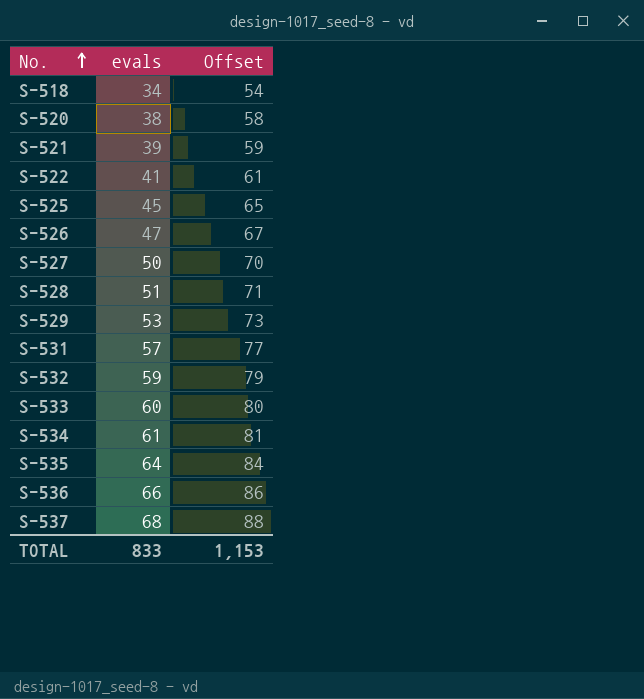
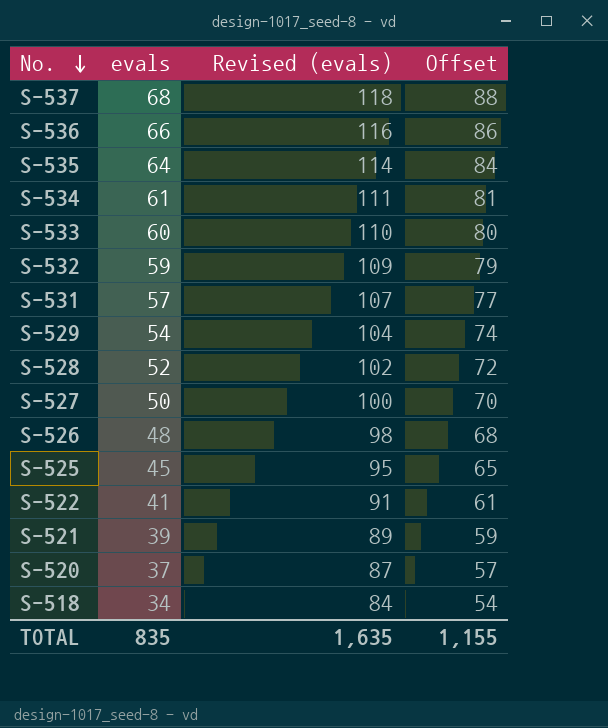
row order: No. ascending -> No. descending
column Revised (evals) | formula: none -> [evals] + 50
S-529 | evals: 53 -> 54
S-529 | Offset: 73 -> 74
S-528 | evals: 51 -> 52
S-528 | Offset: 71 -> 72
S-526 | evals: 47 -> 48
S-526 | Offset: 67 -> 68
S-520 | evals: 38 -> 37
S-520 | Offset: 58 -> 57
TOTAL | evals: 833 -> 835
TOTAL | Offset: 1,153 -> 1,155

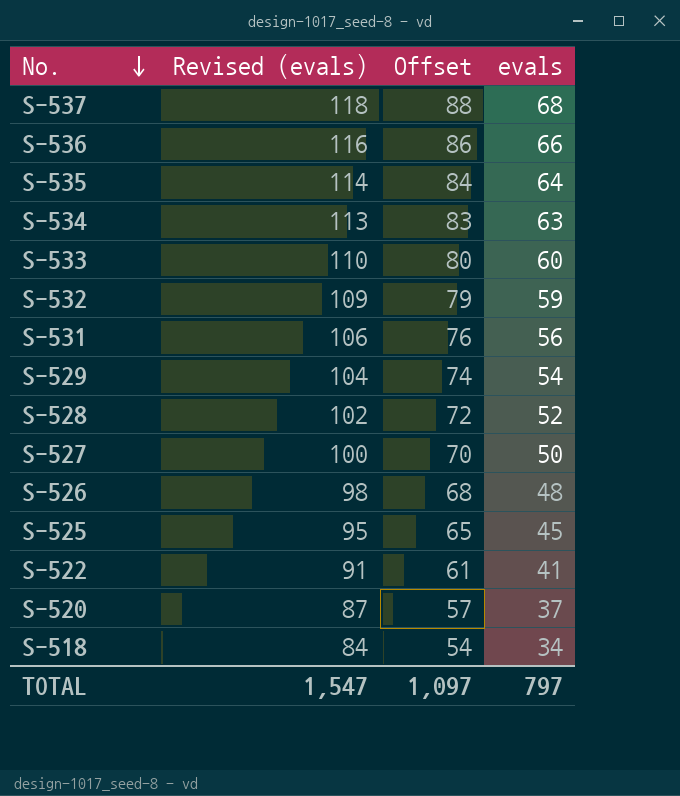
column evals | position: 2 -> 4
row S-521: 39 | 89 | 59 -> none
S-534 | Revised (evals): 111 -> 113
S-534 | Offset: 81 -> 83
S-534 | evals: 61 -> 63
S-531 | Revised (evals): 107 -> 106
S-531 | Offset: 77 -> 76
S-531 | evals: 57 -> 56
TOTAL | Revised (evals): 1,635 -> 1,547
TOTAL | Offset: 1,155 -> 1,097
TOTAL | evals: 835 -> 797

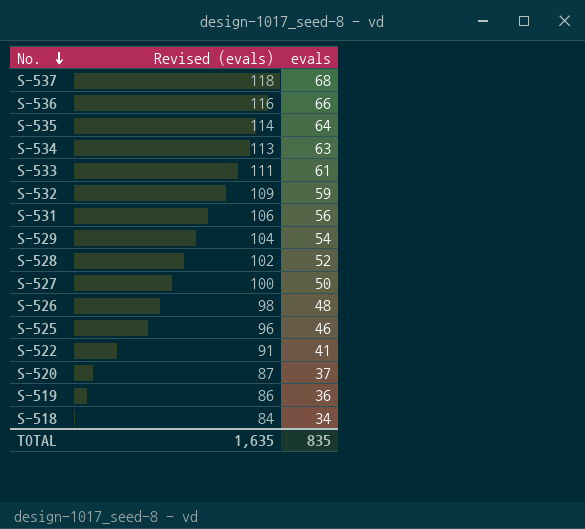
column Offset | formula: [evals] + 20 -> none
S-533 | Revised (evals): 110 -> 111
S-533 | evals: 60 -> 61
S-525 | Revised (evals): 95 -> 96
S-525 | evals: 45 -> 46
row S-519: none -> 86 | 36
TOTAL | Revised (evals): 1,547 -> 1,635
TOTAL | evals: 797 -> 835

